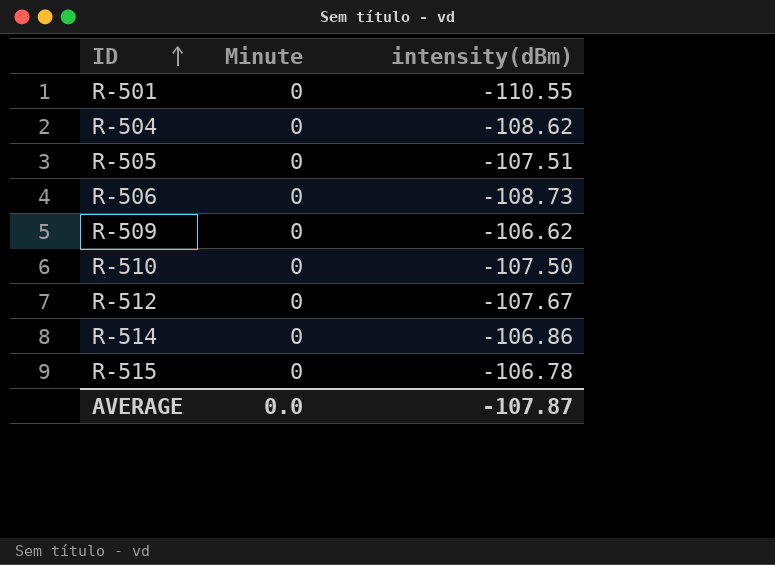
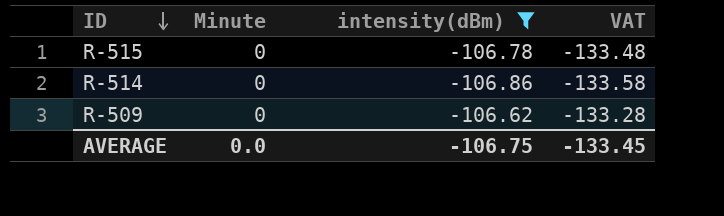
filter: none -> intensity(dBm) >= -106.86
row order: ID ascending -> ID descending
column VAT | formula: none -> [intensity(dBm)] * 1.25
AVERAGE | intensity(dBm): -107.87 -> -106.75

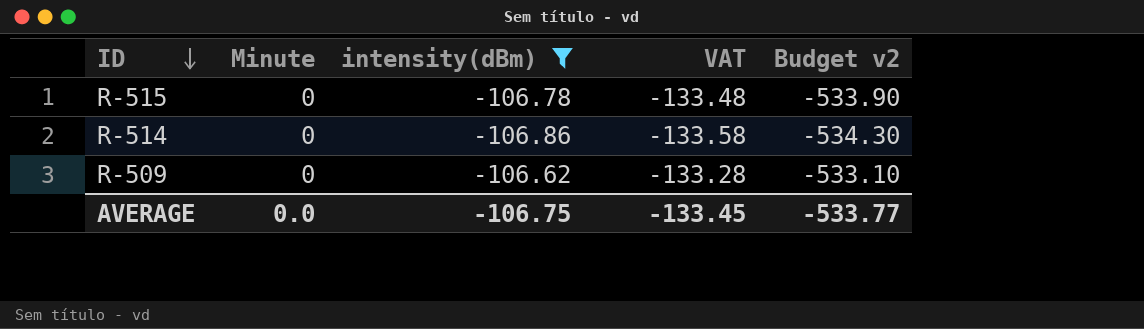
column Budget v2 | formula: none -> [intensity(dBm)] * 5

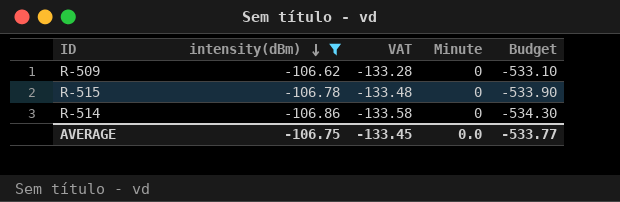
row order: ID descending -> intensity(dBm) descending
column Minute | position: 2 -> 4
column name: Budget v2 -> Budget

